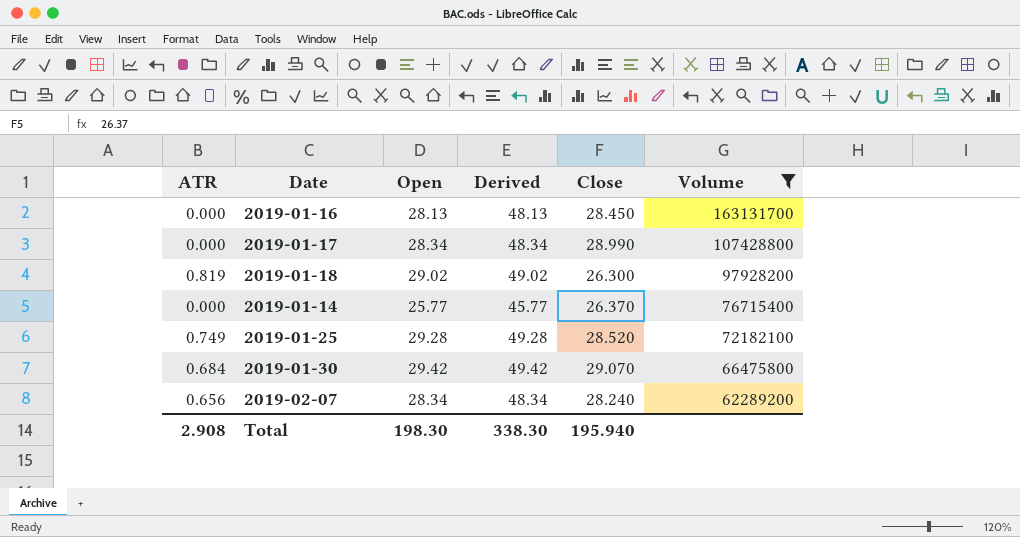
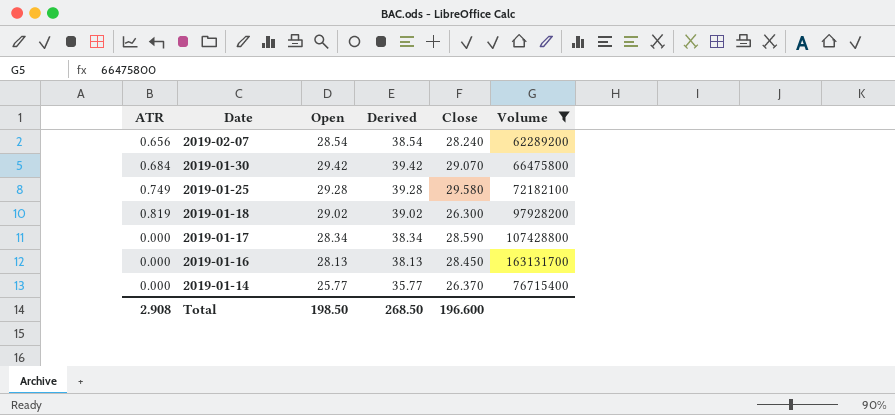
row order: Volume descending -> Date descending
column Derived | formula: [Open] + 20 -> [Open] + 10
2019-02-07 | Open: 28.34 -> 28.54
2019-01-25 | Close: 28.520 -> 29.580
2019-01-17 | Close: 28.990 -> 28.590
Total | Open: 198.30 -> 198.50
Total | Derived: 338.30 -> 268.50
Total | Close: 195.940 -> 196.600

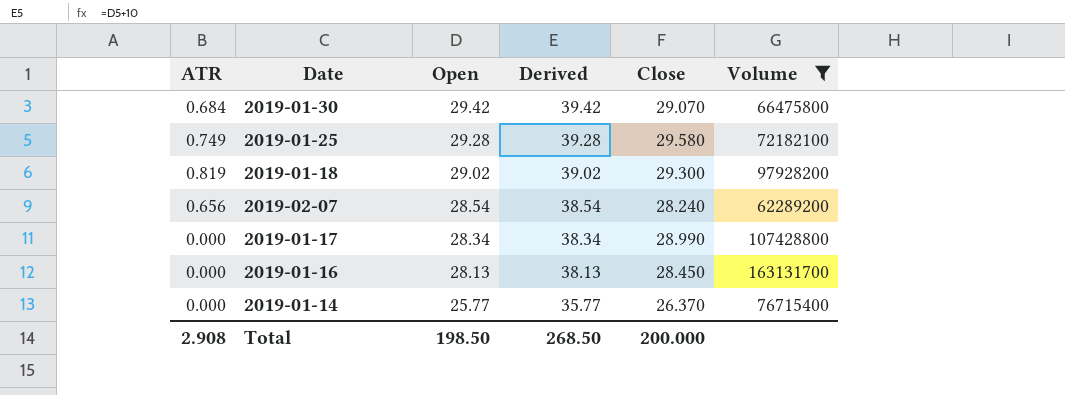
row order: Date descending -> Open descending
2019-01-18 | Close: 26.300 -> 29.300
2019-01-17 | Close: 28.590 -> 28.990
Total | Close: 196.600 -> 200.000

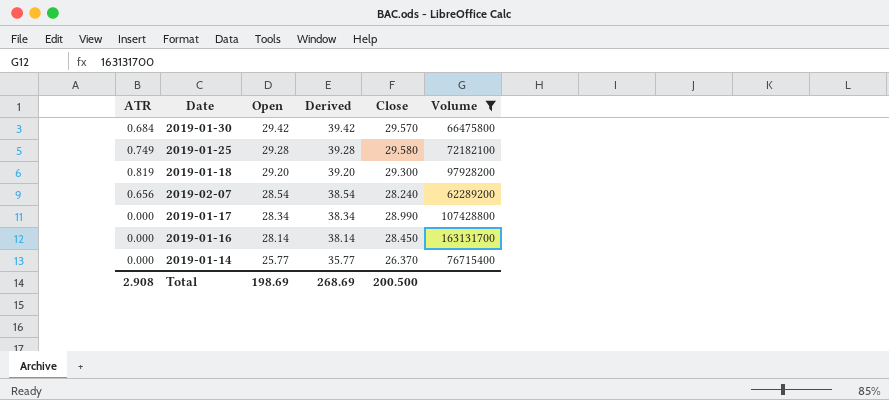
2019-01-30 | Close: 29.070 -> 29.570
2019-01-18 | Open: 29.02 -> 29.20
2019-01-18 | Derived: 39.02 -> 39.20
2019-01-16 | Open: 28.13 -> 28.14
2019-01-16 | Derived: 38.13 -> 38.14
Total | Open: 198.50 -> 198.69
Total | Derived: 268.50 -> 268.69
Total | Close: 200.000 -> 200.500

